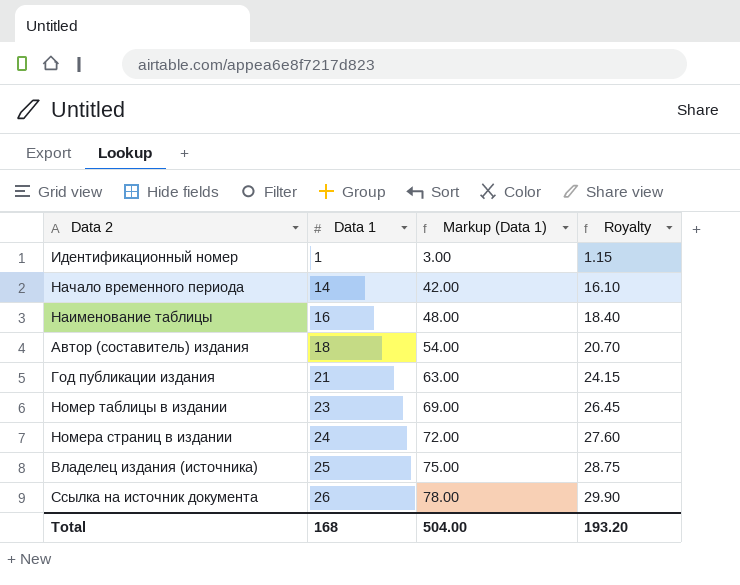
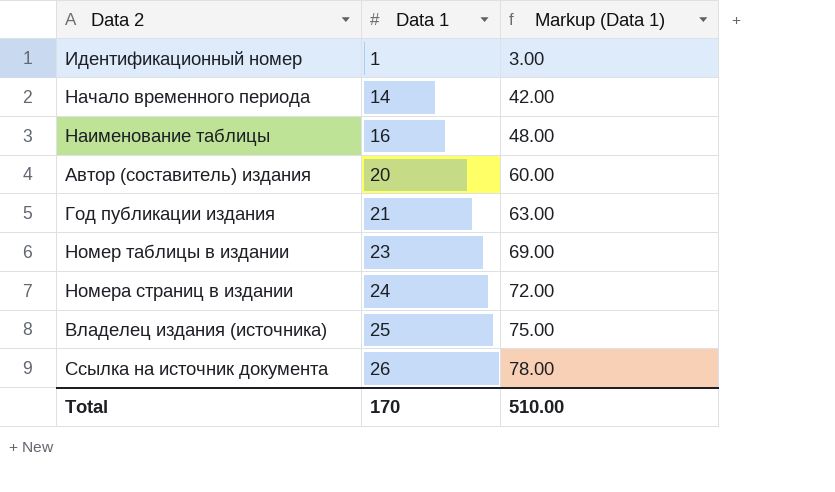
column Royalty | formula: [Data 1] * 1.15 -> none
Автор (составитель) издания | Data 1: 18 -> 20
Автор (составитель) издания | Markup (Data 1): 54.00 -> 60.00
Total | Data 1: 168 -> 170
Total | Markup (Data 1): 504.00 -> 510.00

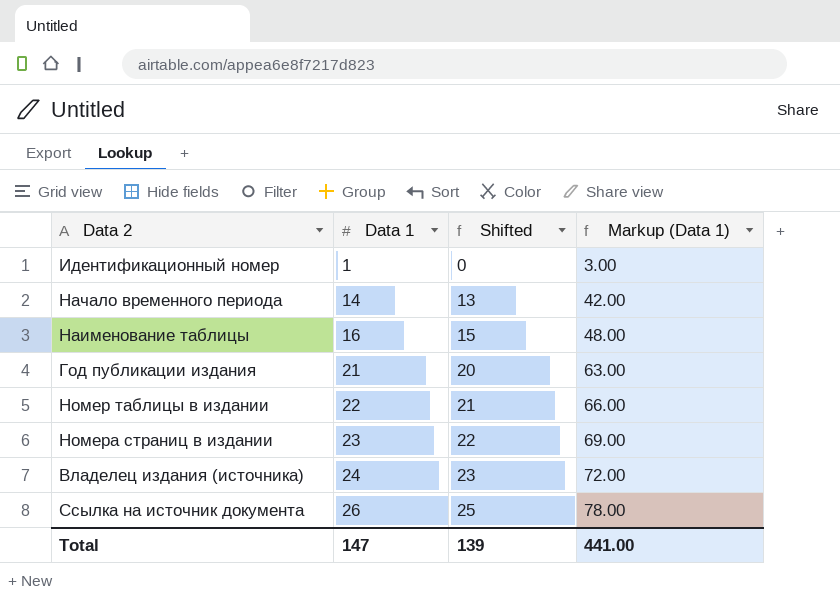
column Shifted | formula: none -> [Data 1] - 1
row Автор (составитель) издания: 20 | 60.00 -> none
Номер таблицы в издании | Data 1: 23 -> 22
Номер таблицы в издании | Markup (Data 1): 69.00 -> 66.00
Номера страниц в издании | Data 1: 24 -> 23
Номера страниц в издании | Markup (Data 1): 72.00 -> 69.00
Владелец издания (источника) | Data 1: 25 -> 24
Владелец издания (источника) | Markup (Data 1): 75.00 -> 72.00
Total | Data 1: 170 -> 147
Total | Markup (Data 1): 510.00 -> 441.00

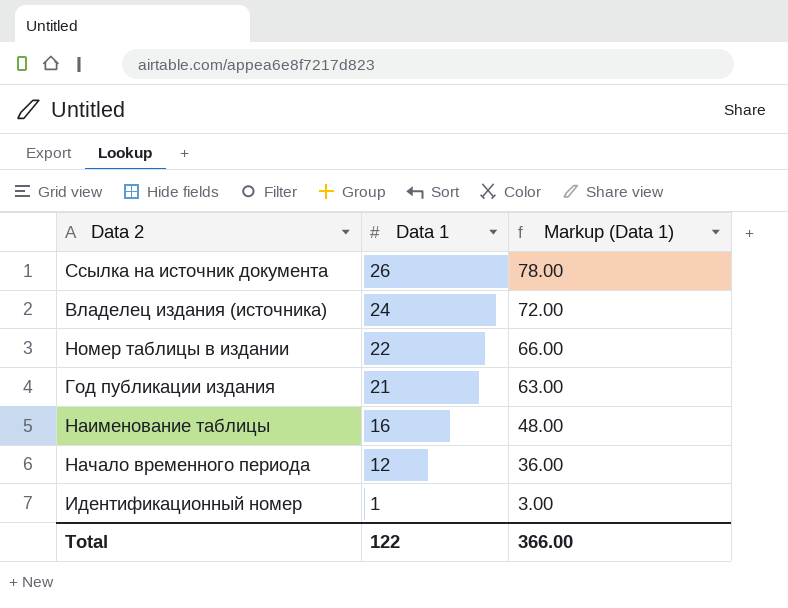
row order: Data 1 ascending -> Data 1 descending
column Shifted | formula: [Data 1] - 1 -> none
row Номера страниц в издании: 23 | 22 | 69.00 -> none
Начало временного периода | Data 1: 14 -> 12
Начало временного периода | Markup (Data 1): 42.00 -> 36.00
Total | Data 1: 147 -> 122
Total | Markup (Data 1): 441.00 -> 366.00

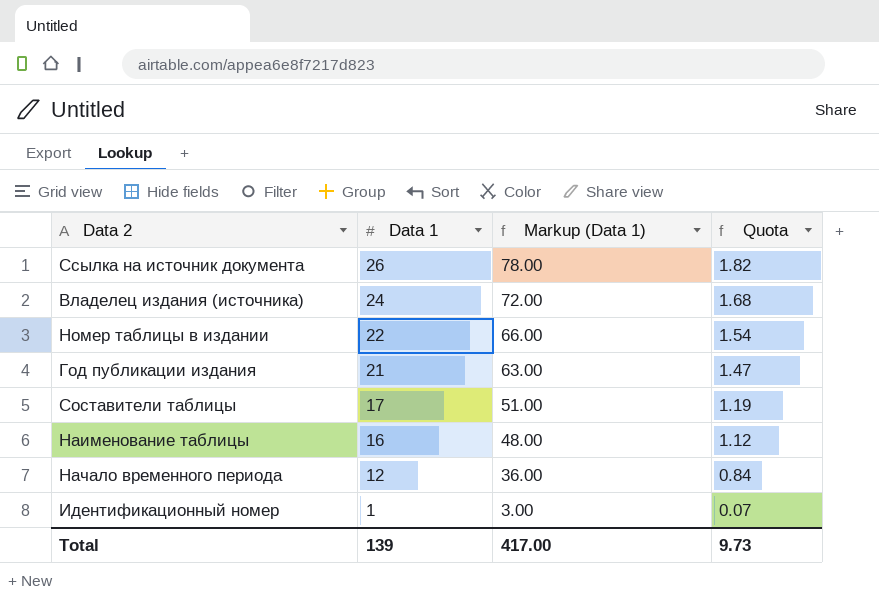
column Quota | formula: none -> [Data 1] * 0.07
row Составители таблицы: none -> 17 | 51.00 | 1.19
Total | Data 1: 122 -> 139
Total | Markup (Data 1): 366.00 -> 417.00

